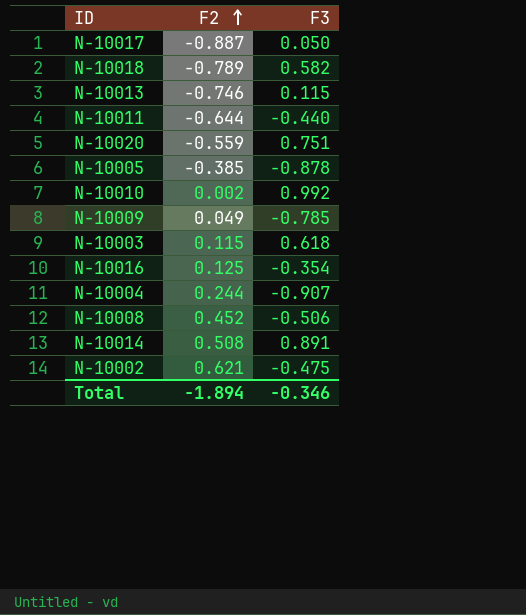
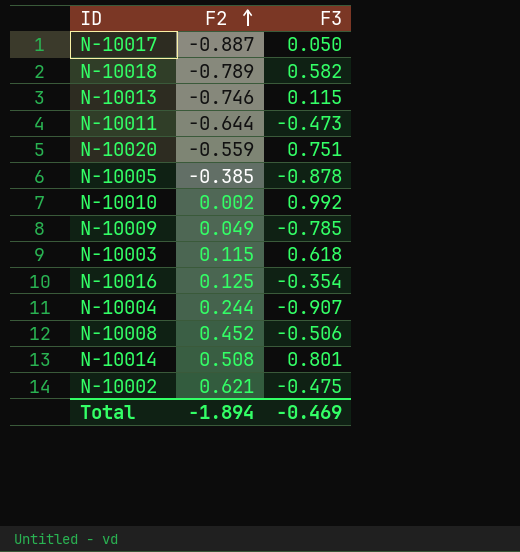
N-10011 | F3: -0.440 -> -0.473
N-10014 | F3: 0.891 -> 0.801
Total | F3: -0.346 -> -0.469

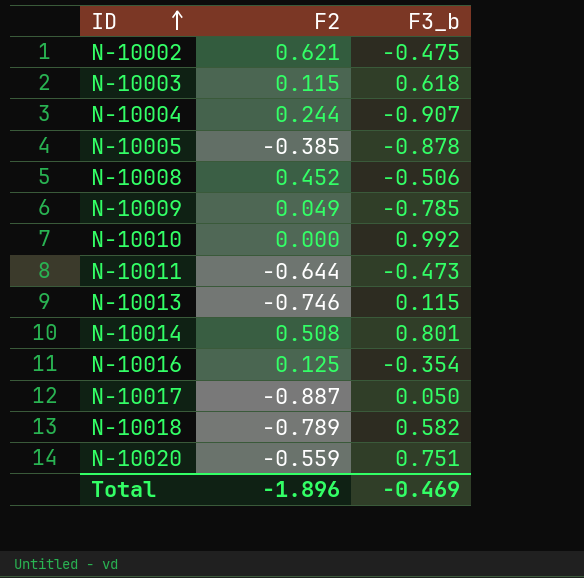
row order: F2 ascending -> ID ascending
column name: F3 -> F3_b
N-10010 | F2: 0.002 -> 0.000
Total | F2: -1.894 -> -1.896

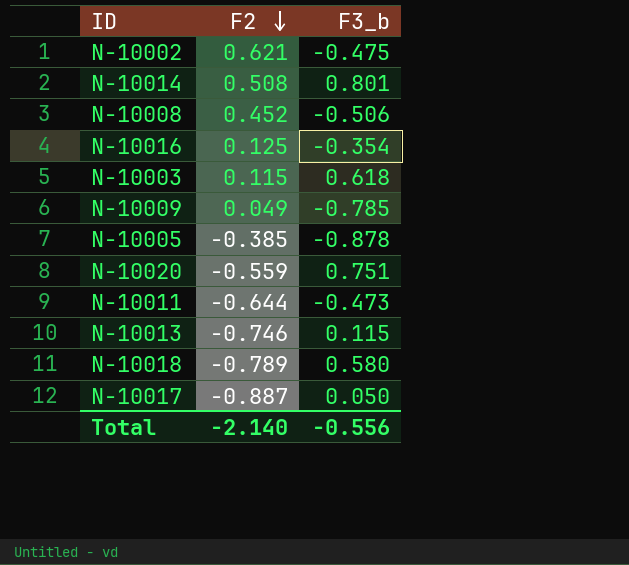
row order: ID ascending -> F2 descending
row N-10004: 0.244 | -0.907 -> none
row N-10010: 0.000 | 0.992 -> none
N-10018 | F3_b: 0.582 -> 0.580
Total | F2: -1.896 -> -2.140
Total | F3_b: -0.469 -> -0.556

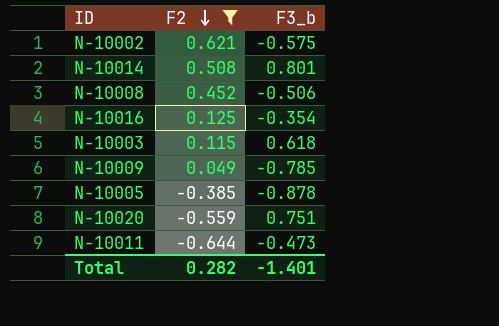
filter: none -> F2 >= -0.644
N-10002 | F3_b: -0.475 -> -0.575
Total | F2: -2.140 -> 0.282
Total | F3_b: -0.556 -> -1.401

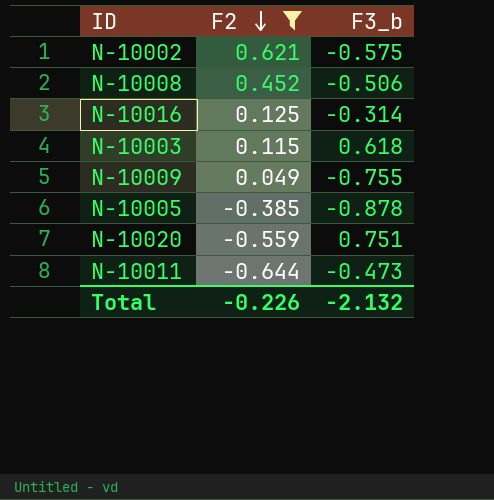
row N-10014: 0.508 | 0.801 -> none
N-10016 | F3_b: -0.354 -> -0.314
N-10009 | F3_b: -0.785 -> -0.755
Total | F2: 0.282 -> -0.226
Total | F3_b: -1.401 -> -2.132

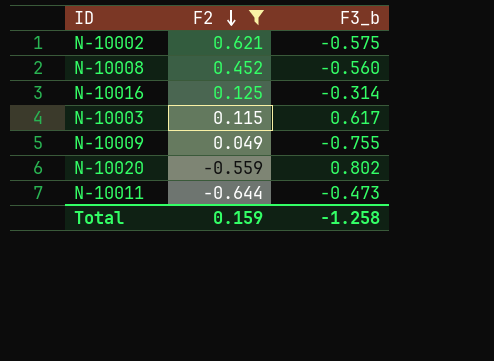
row N-10005: -0.385 | -0.878 -> none
N-10008 | F3_b: -0.506 -> -0.560
N-10003 | F3_b: 0.618 -> 0.617
N-10020 | F3_b: 0.751 -> 0.802
Total | F2: -0.226 -> 0.159
Total | F3_b: -2.132 -> -1.258

